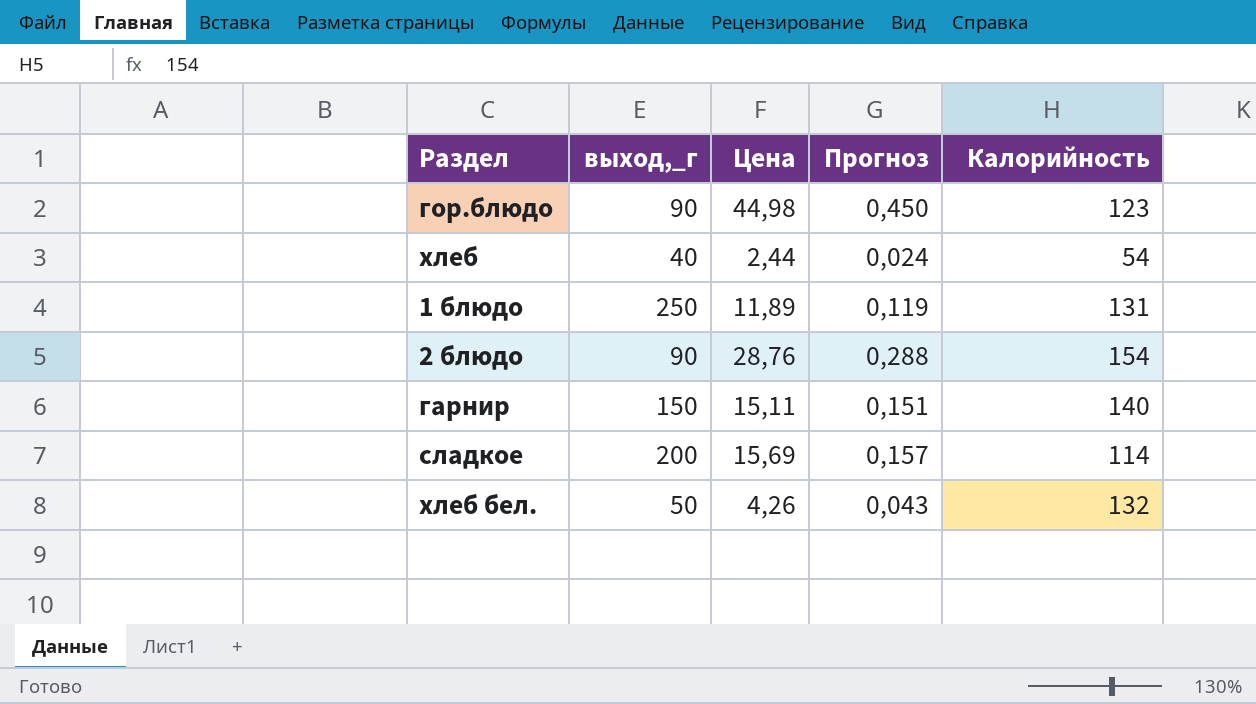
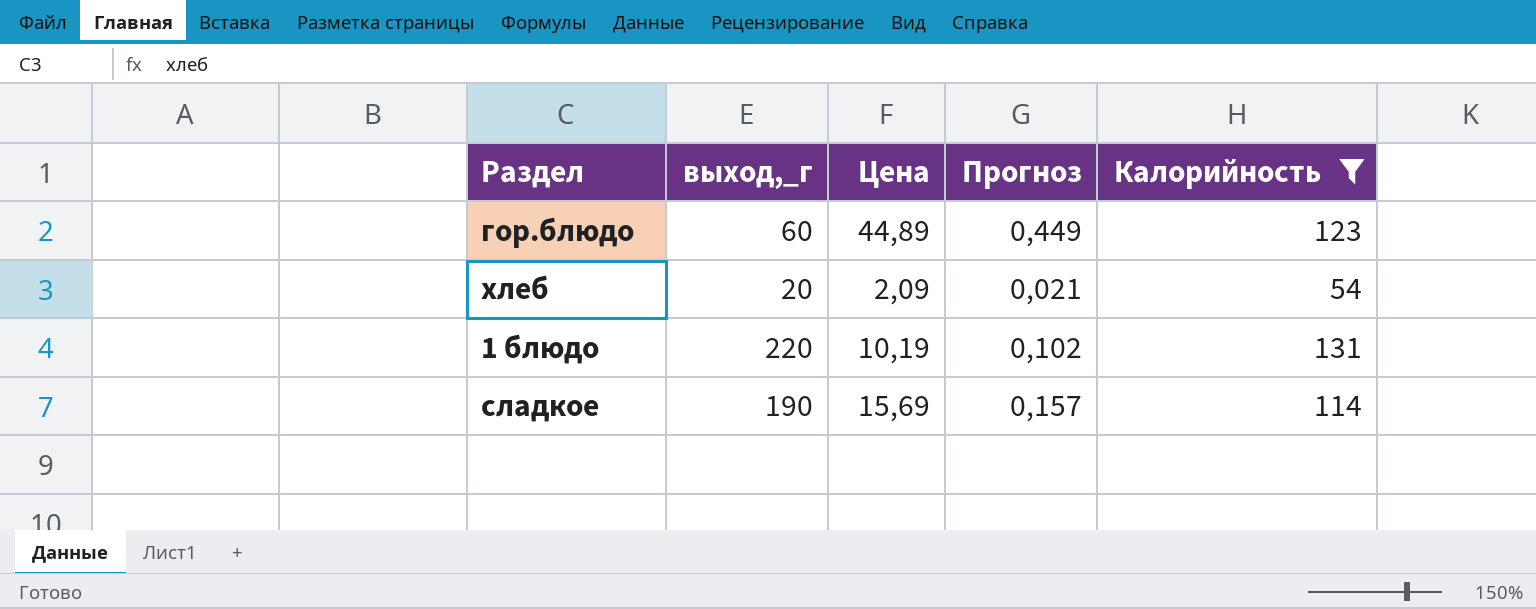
filter: none -> Калорийность <= 131
гор.блюдо | выход,_г: 90 -> 60
гор.блюдо | Цена: 44,98 -> 44,89
гор.блюдо | Прогноз: 0,450 -> 0,449
хлеб | выход,_г: 40 -> 20
хлеб | Цена: 2,44 -> 2,09
хлеб | Прогноз: 0,024 -> 0,021
1 блюдо | выход,_г: 250 -> 220
1 блюдо | Цена: 11,89 -> 10,19
1 блюдо | Прогноз: 0,119 -> 0,102
сладкое | выход,_г: 200 -> 190

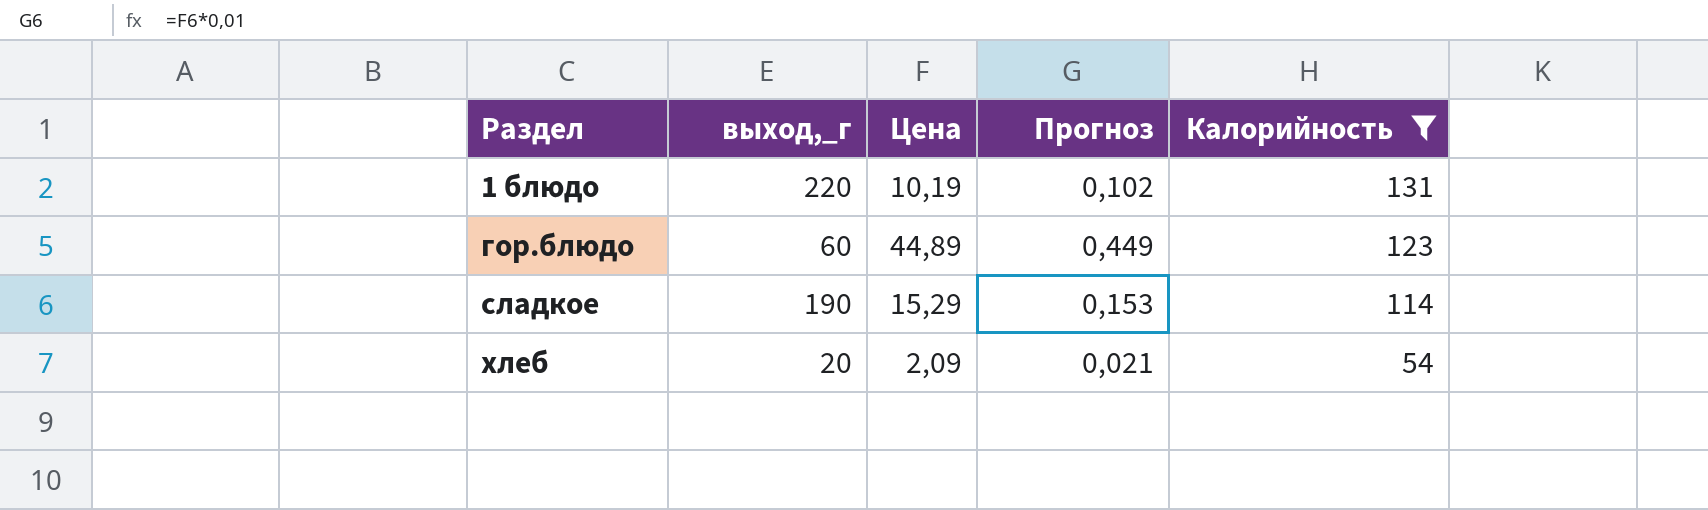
row order: none -> Раздел ascending
сладкое | Цена: 15,69 -> 15,29
сладкое | Прогноз: 0,157 -> 0,153

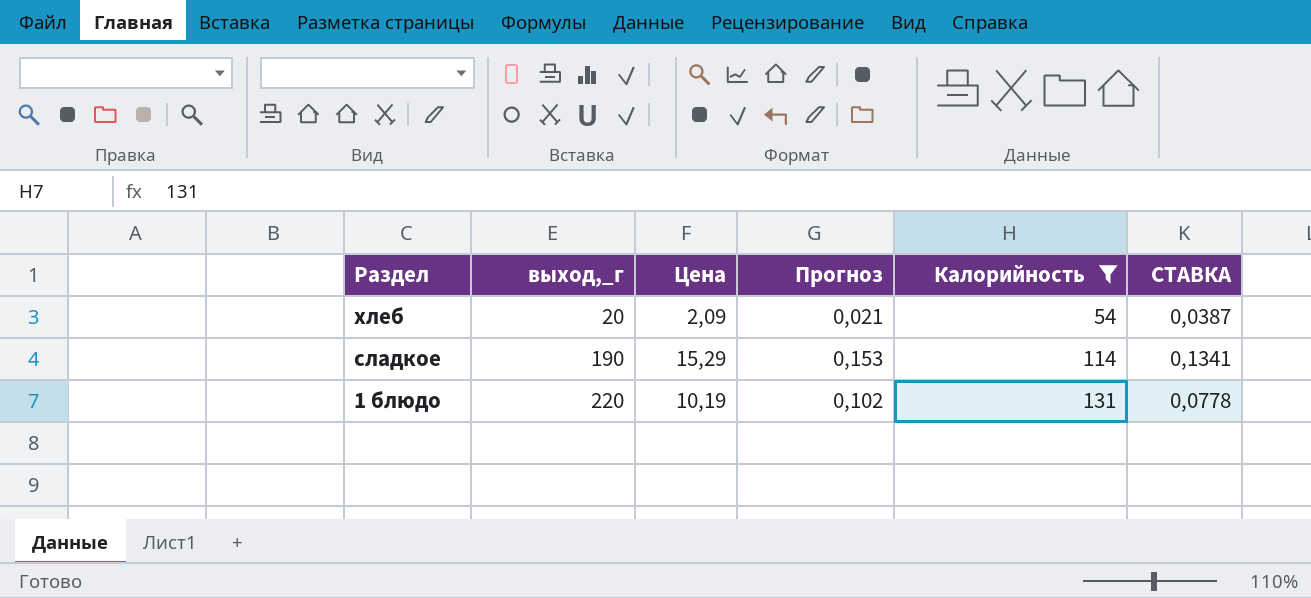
row order: Раздел ascending -> Раздел descending
column СТАВКА | formula: none -> [Цена] / [Калорийность]
row гор.блюдо: 60 | 44,89 | 0,449 | 123 -> none

